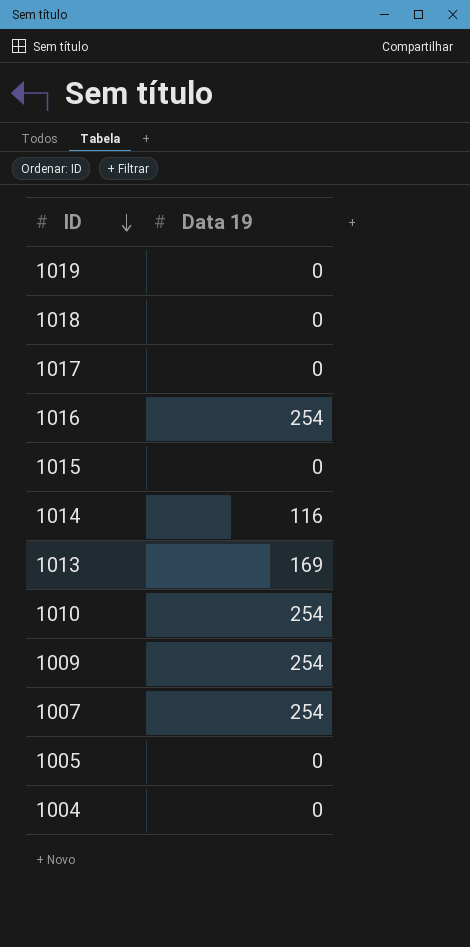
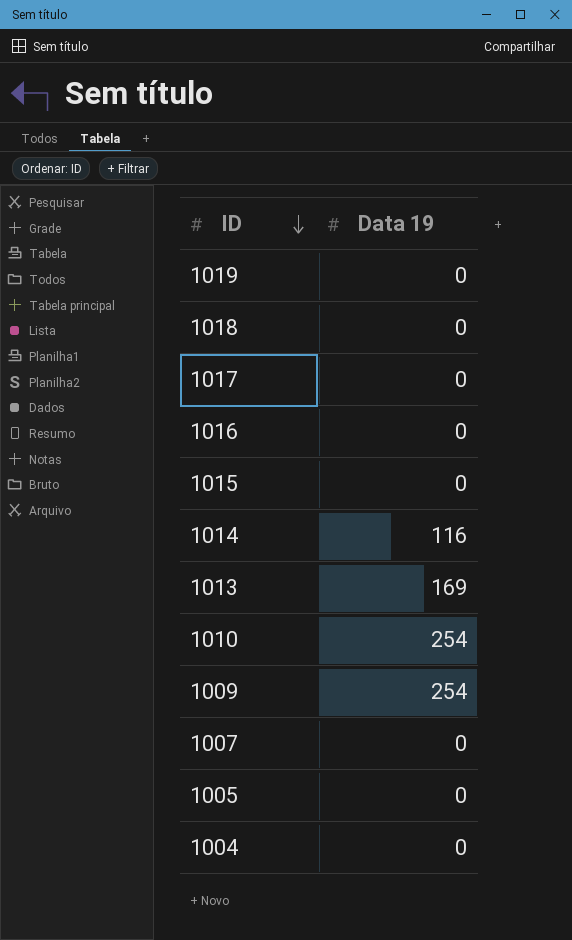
1016 | Data 19: 254 -> 0
1007 | Data 19: 254 -> 0

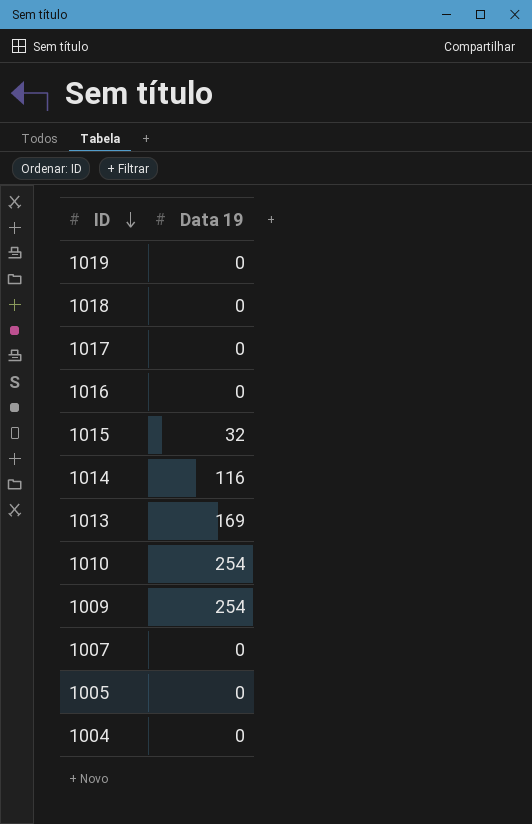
1015 | Data 19: 0 -> 32

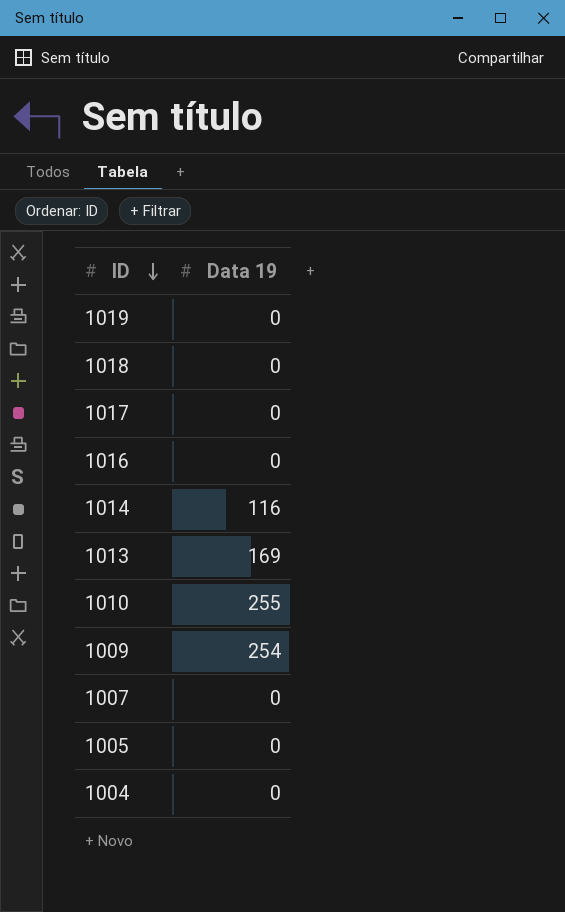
row 1015: 32 -> none
1010 | Data 19: 254 -> 255

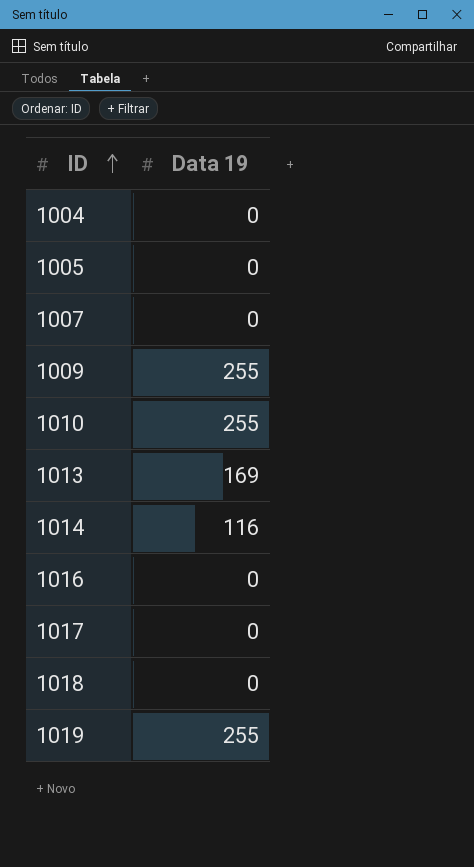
row order: ID descending -> ID ascending
1009 | Data 19: 254 -> 255
1019 | Data 19: 0 -> 255

